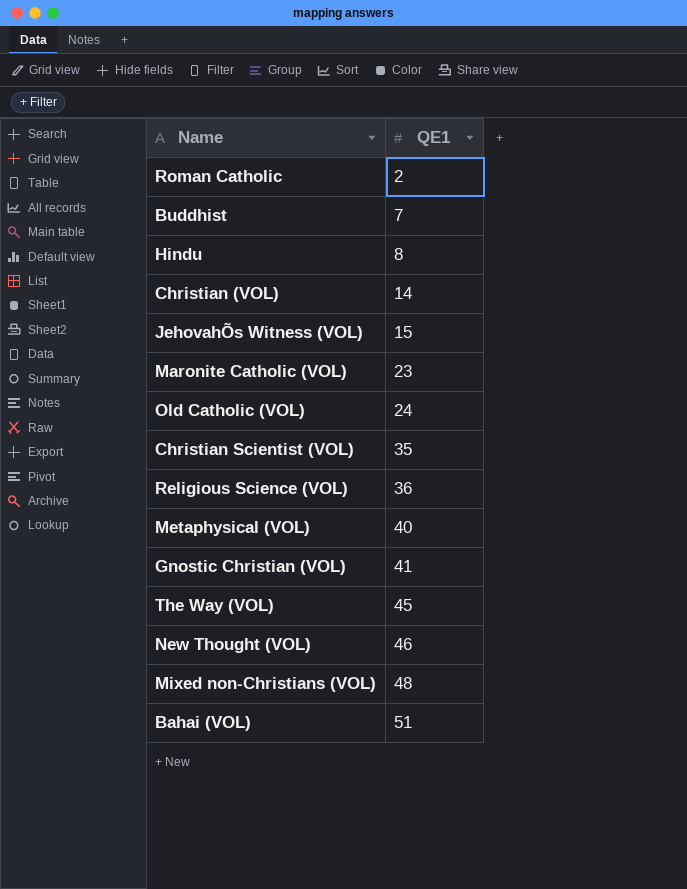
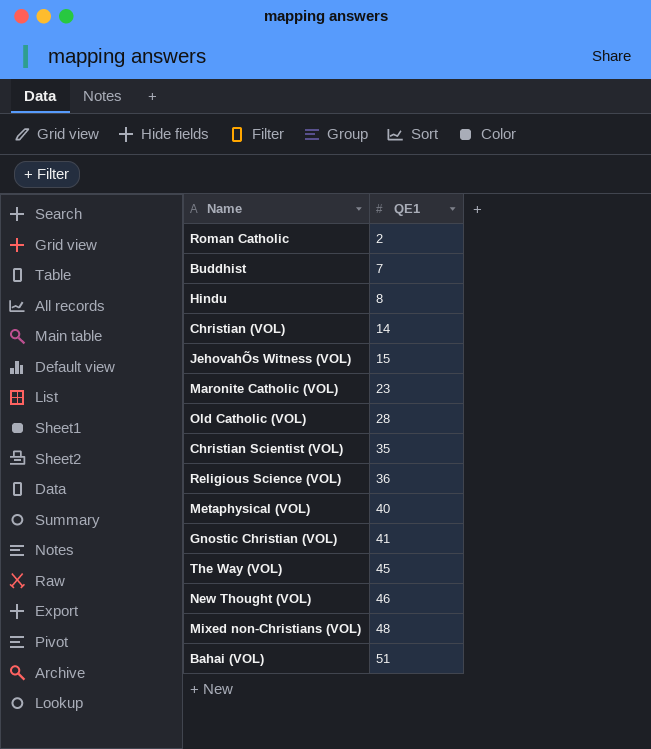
Old Catholic (VOL) | QE1: 24 -> 28

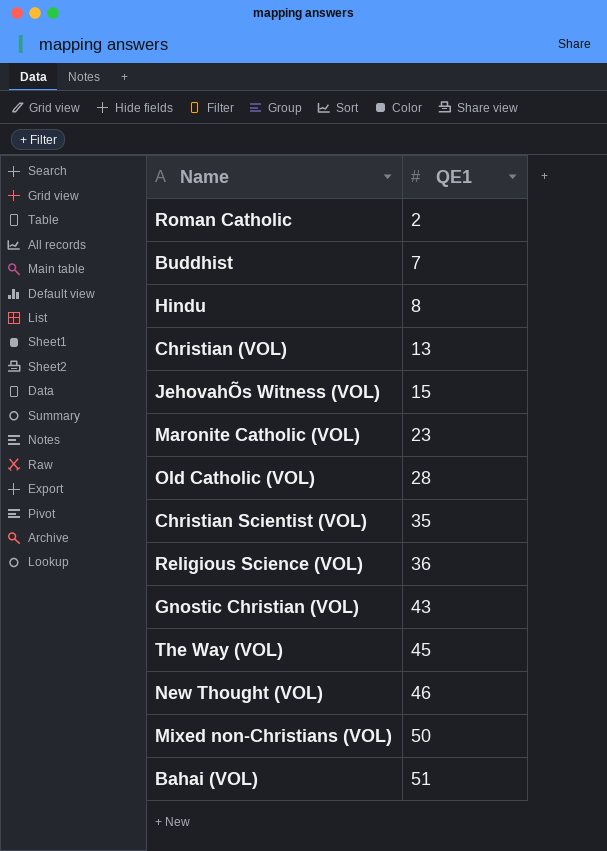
row Metaphysical (VOL): 40 -> none
Christian (VOL) | QE1: 14 -> 13
Gnostic Christian (VOL) | QE1: 41 -> 43
Mixed non-Christians (VOL) | QE1: 48 -> 50

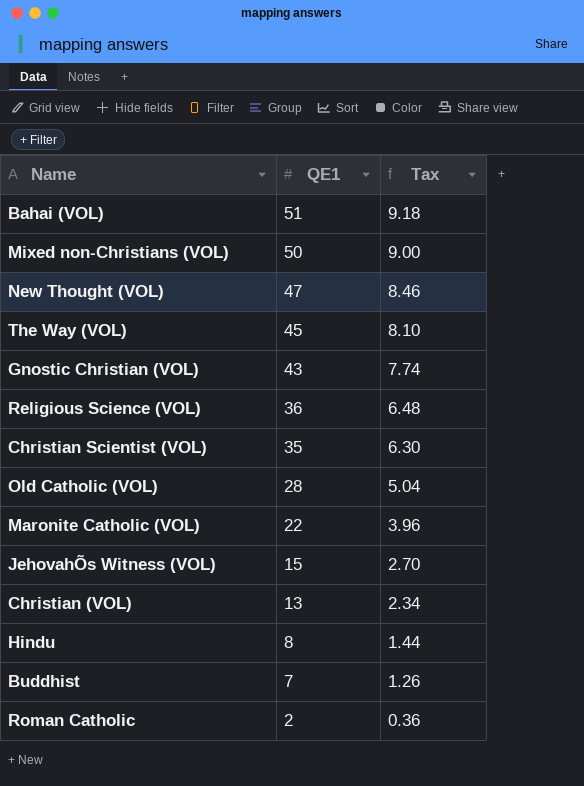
row order: QE1 ascending -> QE1 descending
column Tax | formula: none -> [QE1] * 0.18
New Thought (VOL) | QE1: 46 -> 47
Maronite Catholic (VOL) | QE1: 23 -> 22

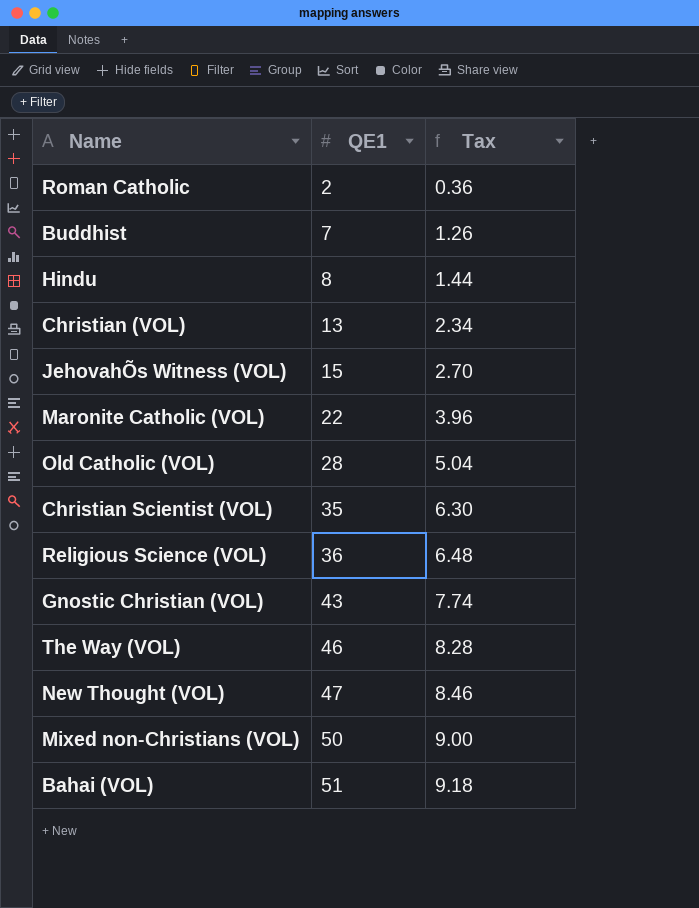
row order: QE1 descending -> QE1 ascending
The Way (VOL) | QE1: 45 -> 46
The Way (VOL) | Tax: 8.10 -> 8.28

